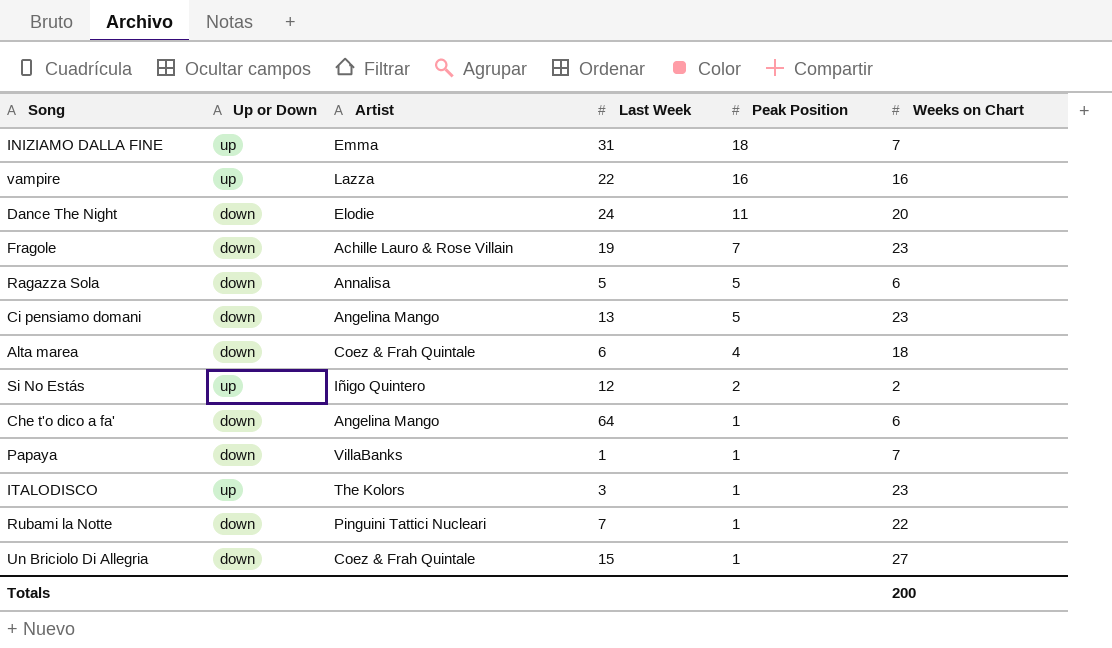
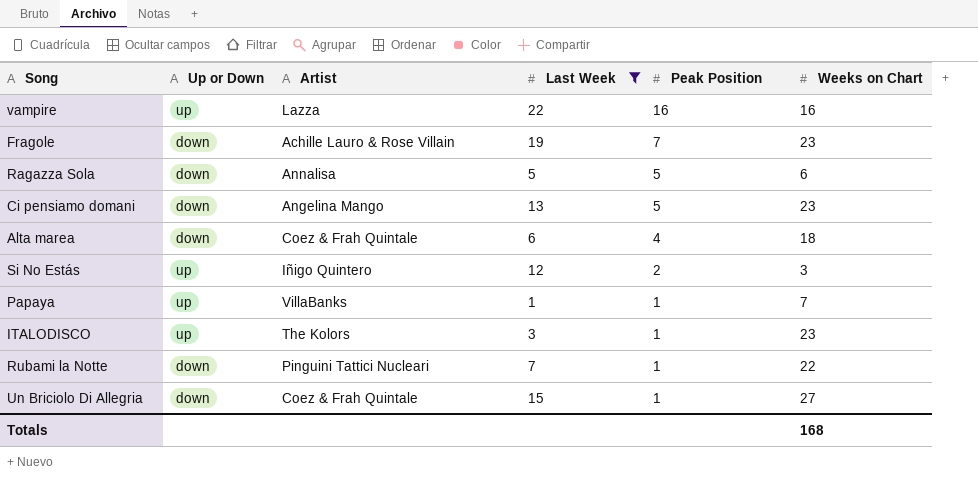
filter: none -> Last Week <= 22
Si No Estás | Weeks on Chart: 2 -> 3
Papaya | Up or Down: down -> up
Totals | Weeks on Chart: 200 -> 168

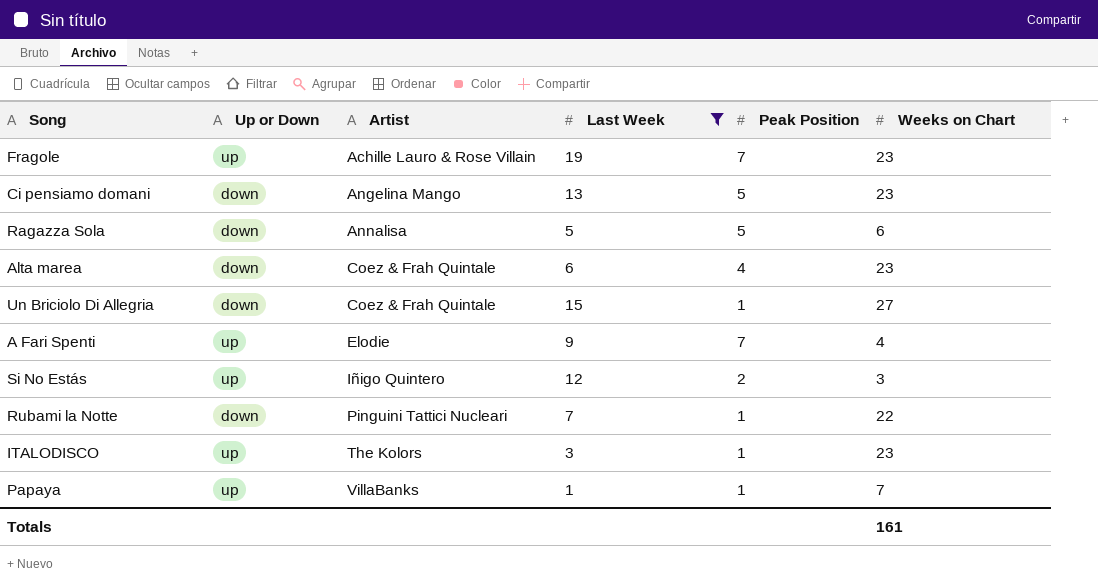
row order: Peak Position descending -> Artist ascending
row vampire: up | Lazza | 22 | 16 | 16 -> none
Fragole | Up or Down: down -> up
Alta marea | Weeks on Chart: 18 -> 23
row A Fari Spenti: none -> up | Elodie | 9 | 7 | 4
Totals | Weeks on Chart: 168 -> 161

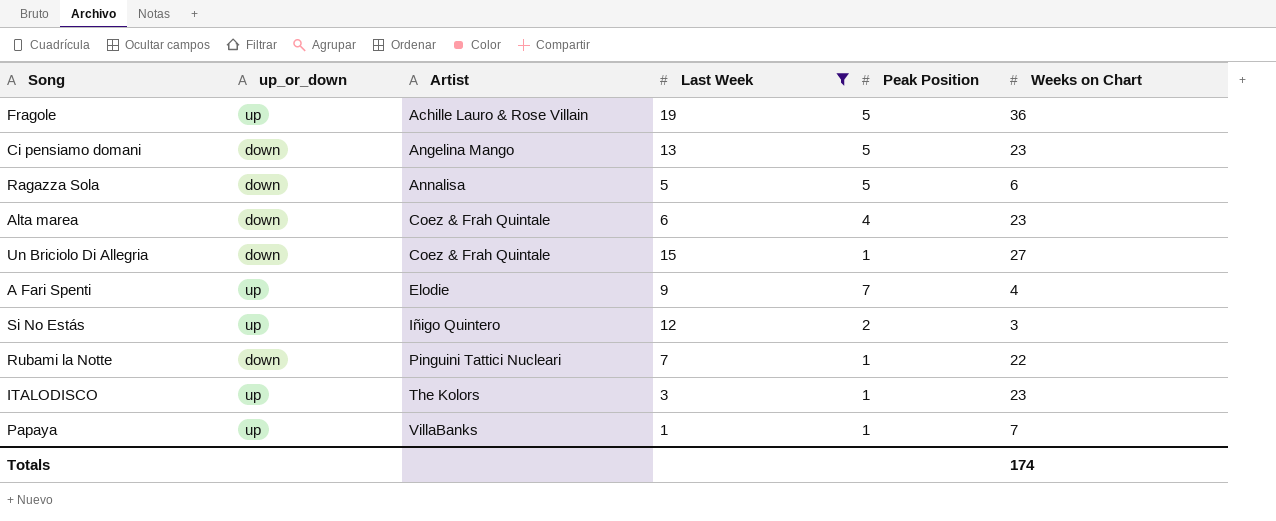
column name: Up or Down -> up_or_down
Fragole | Peak Position: 7 -> 5
Fragole | Weeks on Chart: 23 -> 36
Totals | Weeks on Chart: 161 -> 174

